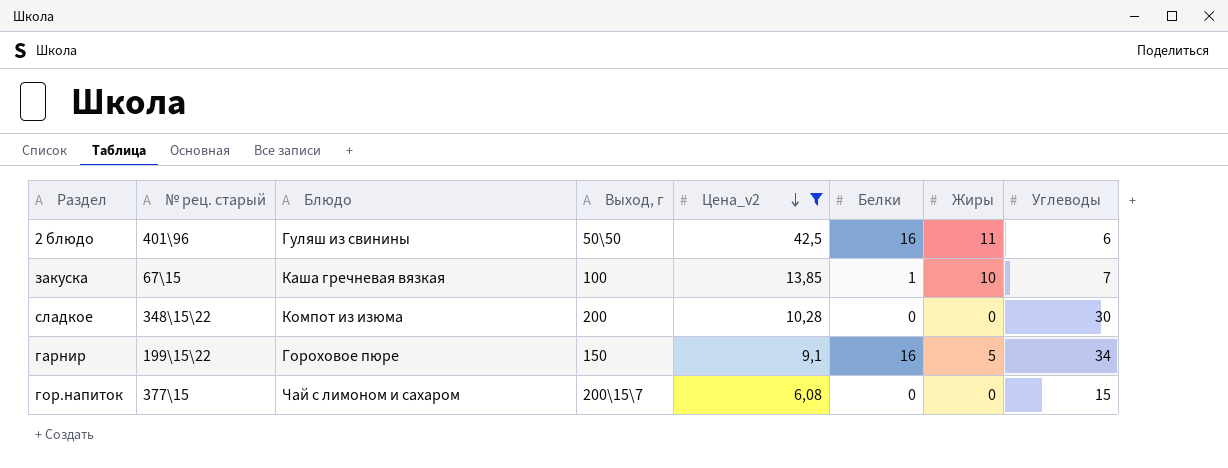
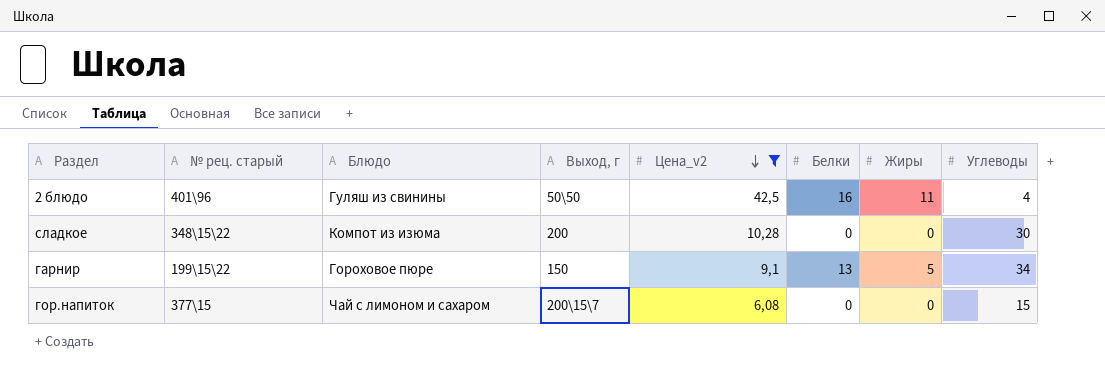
row закуска: 67\15 | Каша гречневая вязкая | 100 | 13,85 | 1 | 10 | 7 -> none
2 блюдо | Углеводы: 6 -> 4
гарнир | Белки: 16 -> 13

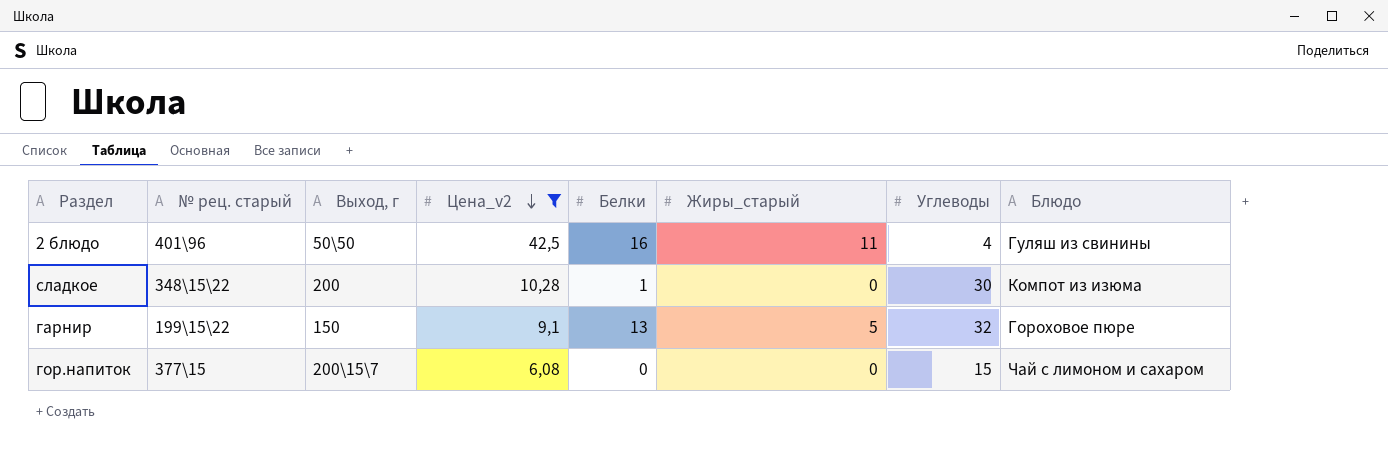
column name: Жиры -> Жиры_старый
column Блюдо | position: 3 -> 8
сладкое | Белки: 0 -> 1
гарнир | Углеводы: 34 -> 32

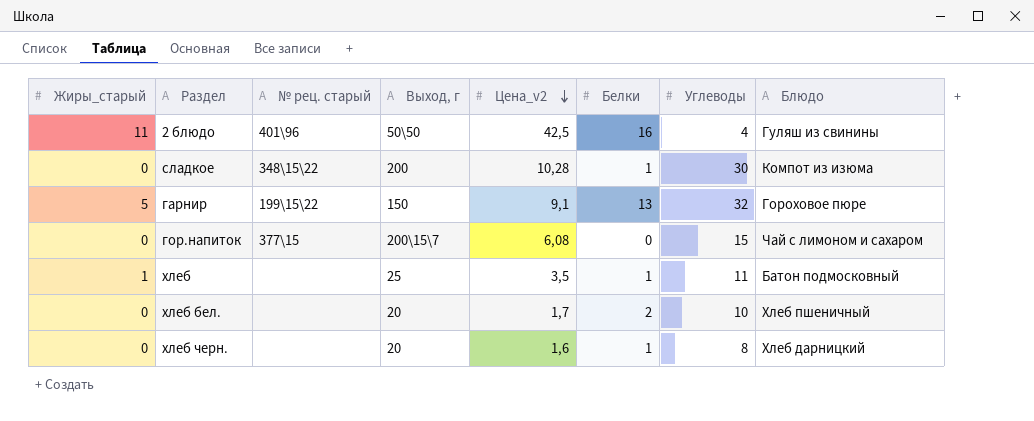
filter: Цена_v2 >= 6,08 -> none
column Жиры_старый | position: 6 -> 1

